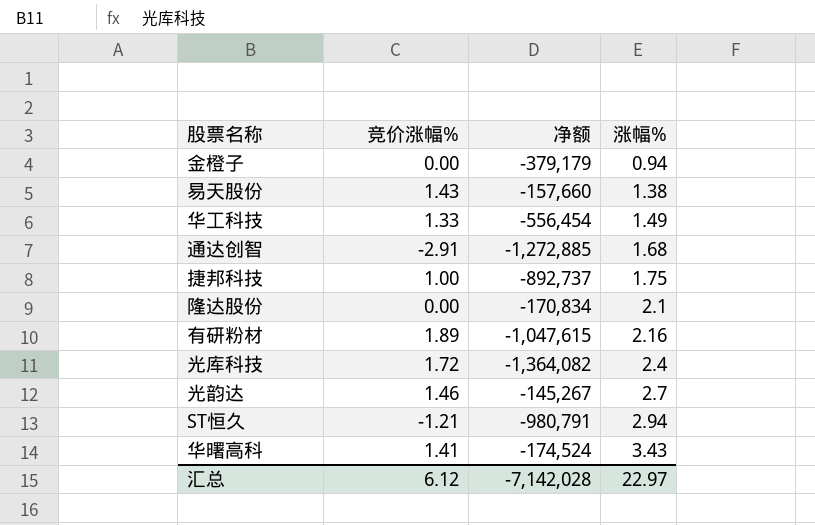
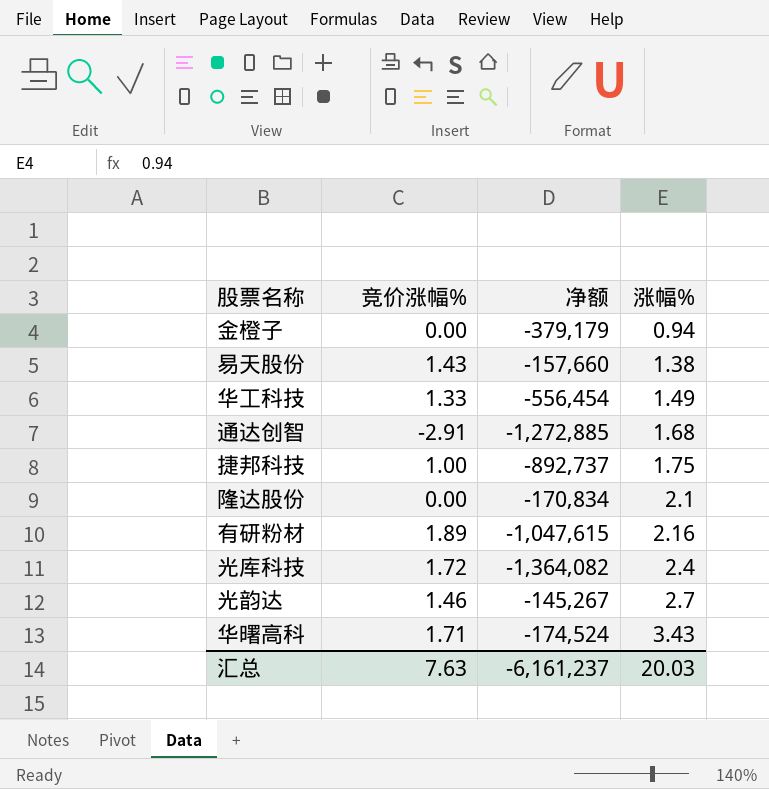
row ST恒久: -1.21 | -980,791 | 2.94 -> none
华曙高科 | 竞价涨幅%: 1.41 -> 1.71
汇总 | 竞价涨幅%: 6.12 -> 7.63
汇总 | 净额: -7,142,028 -> -6,161,237
汇总 | 涨幅%: 22.97 -> 20.03

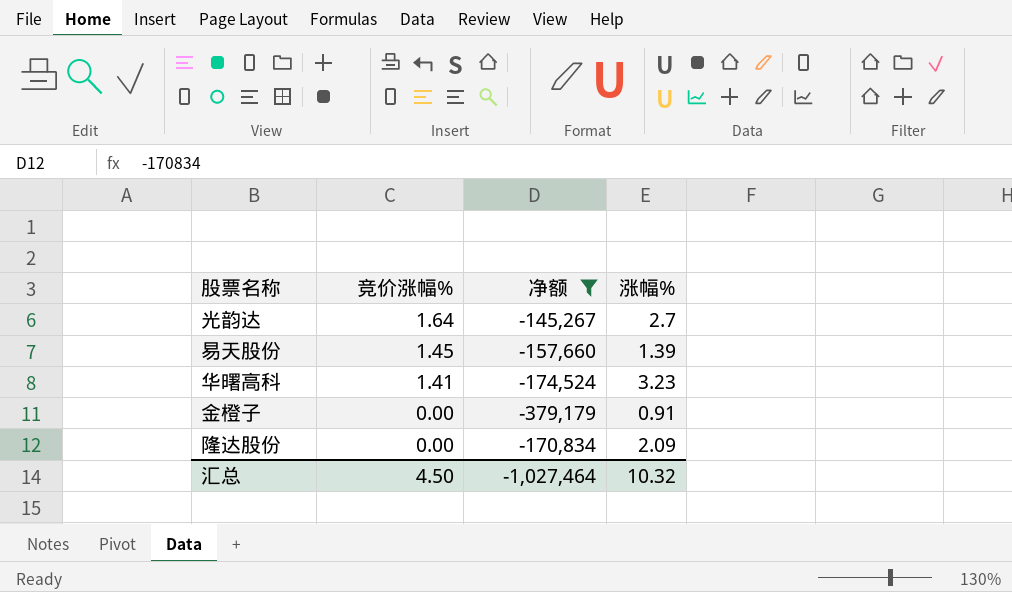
filter: none -> 净额 >= -379,179
row order: 涨幅% ascending -> 竞价涨幅% descending
光韵达 | 竞价涨幅%: 1.46 -> 1.64
易天股份 | 竞价涨幅%: 1.43 -> 1.45
易天股份 | 涨幅%: 1.38 -> 1.39
华曙高科 | 竞价涨幅%: 1.71 -> 1.41
华曙高科 | 涨幅%: 3.43 -> 3.23
金橙子 | 涨幅%: 0.94 -> 0.91
隆达股份 | 涨幅%: 2.1 -> 2.09
汇总 | 竞价涨幅%: 7.63 -> 4.50
汇总 | 净额: -6,161,237 -> -1,027,464
汇总 | 涨幅%: 20.03 -> 10.32

